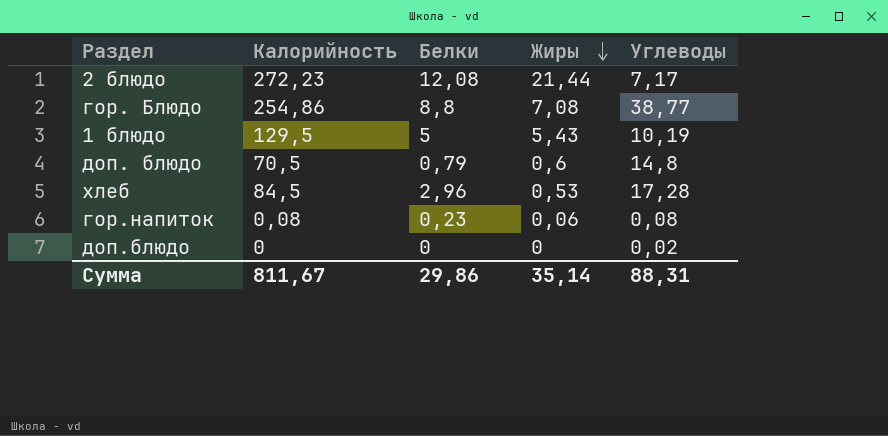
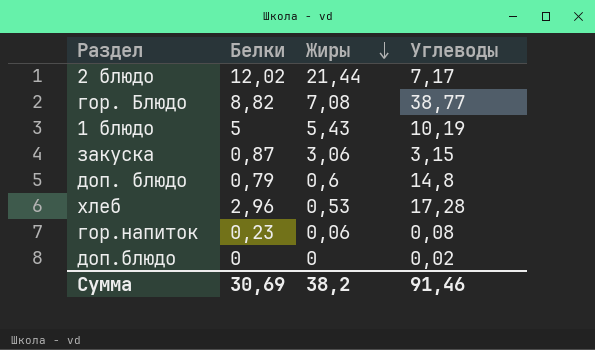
column Калорийность | position: 2 -> none
2 блюдо | Белки: 12,08 -> 12,02
гор. Блюдо | Белки: 8,8 -> 8,82
row закуска: none -> 0,87 | 3,06 | 3,15
Сумма | Белки: 29,86 -> 30,69
Сумма | Жиры: 35,14 -> 38,2
Сумма | Углеводы: 88,31 -> 91,46

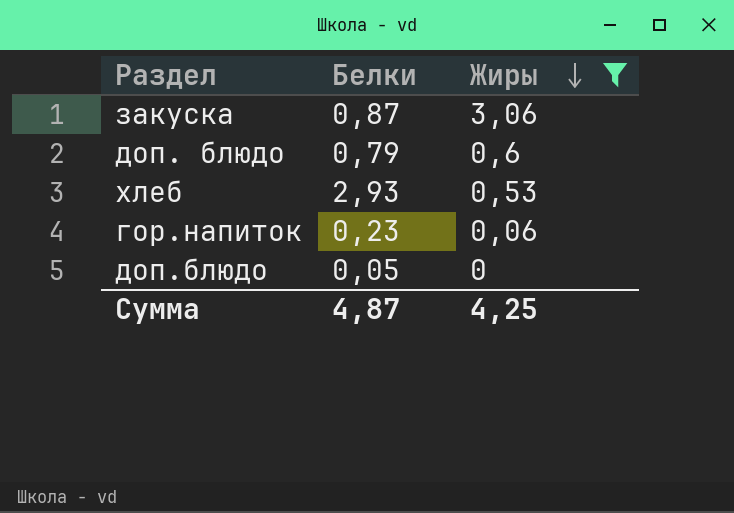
filter: none -> Жиры <= 3,06
column Углеводы | position: 4 -> none
хлеб | Белки: 2,96 -> 2,93
доп.блюдо | Белки: 0 -> 0,05
Сумма | Белки: 30,69 -> 4,87
Сумма | Жиры: 38,2 -> 4,25

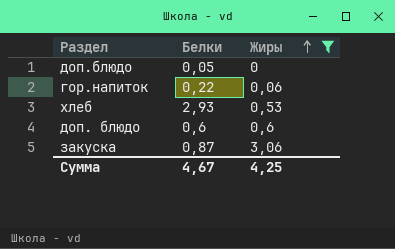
row order: Жиры descending -> Жиры ascending
гор.напиток | Белки: 0,23 -> 0,22
доп. блюдо | Белки: 0,79 -> 0,6
Сумма | Белки: 4,87 -> 4,67

